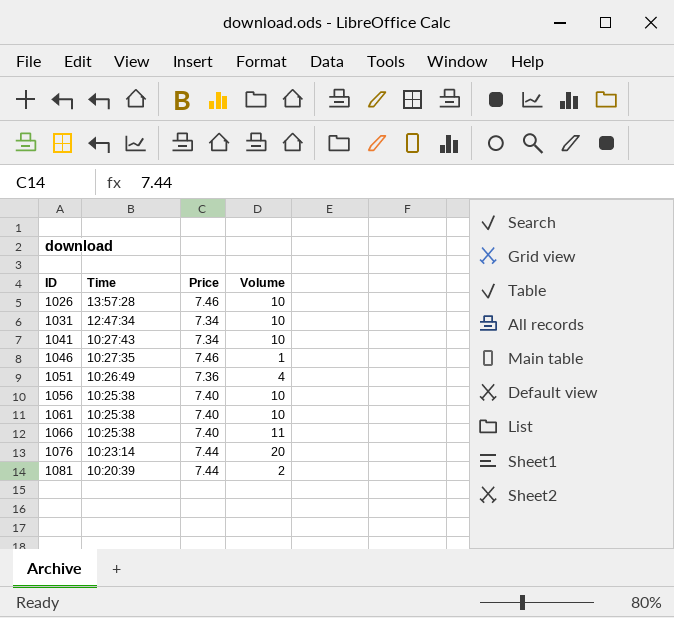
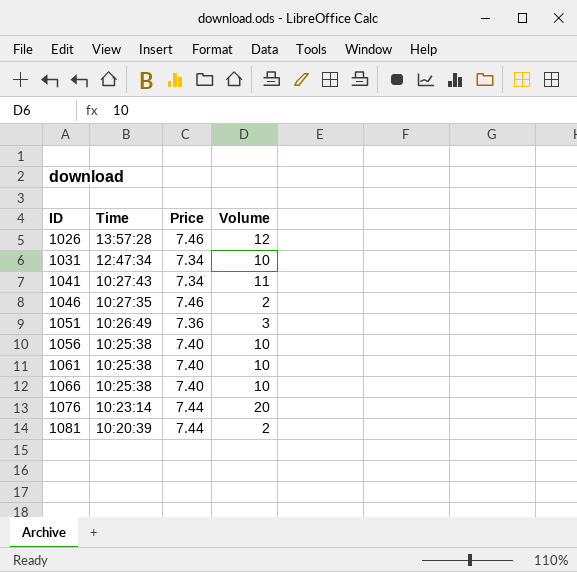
1026 | Volume: 10 -> 12
1041 | Volume: 10 -> 11
1046 | Volume: 1 -> 2
1051 | Volume: 4 -> 3
1066 | Volume: 11 -> 10

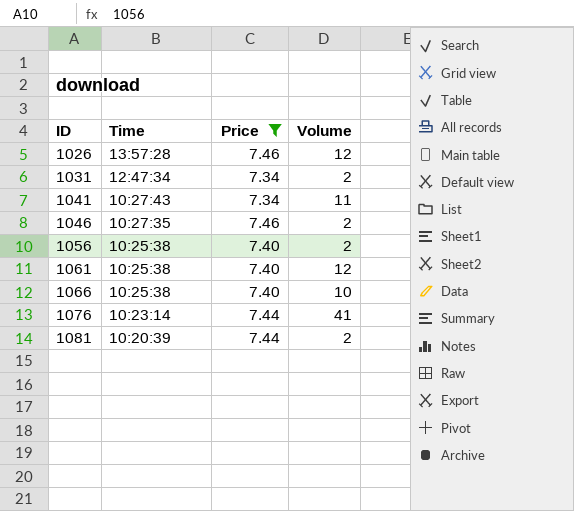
filter: none -> Price != 7.36
1031 | Volume: 10 -> 2
1056 | Volume: 10 -> 2
1061 | Volume: 10 -> 12
1076 | Volume: 20 -> 41

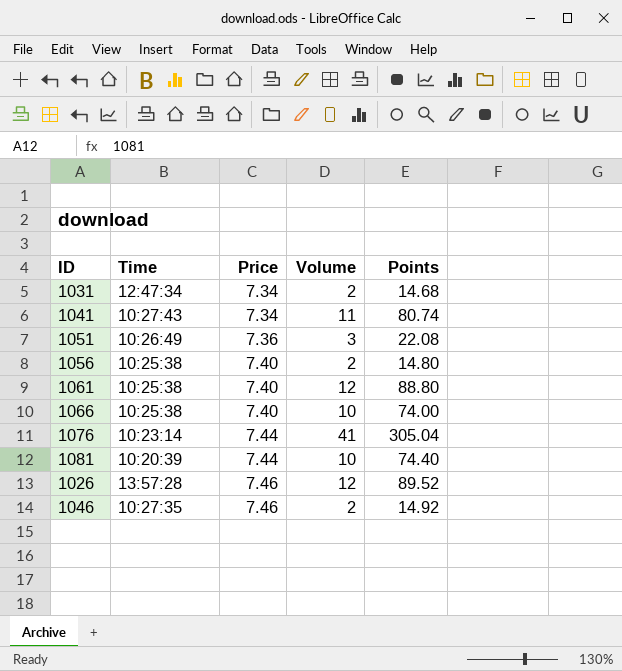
filter: Price != 7.36 -> none
row order: ID ascending -> Price ascending
column Points | formula: none -> [Price] * [Volume]
1081 | Volume: 2 -> 10

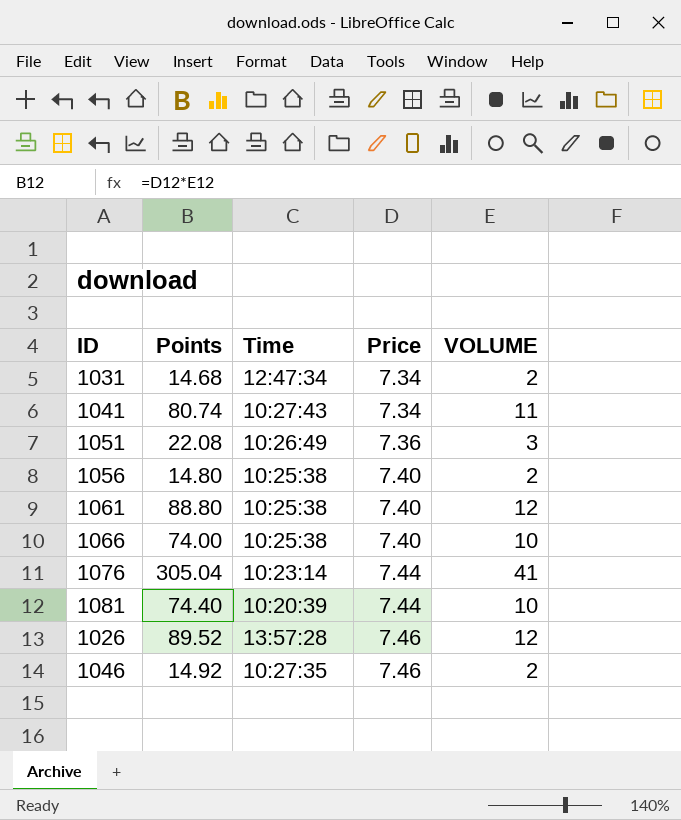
column Points | position: 5 -> 2
column name: Volume -> VOLUME

